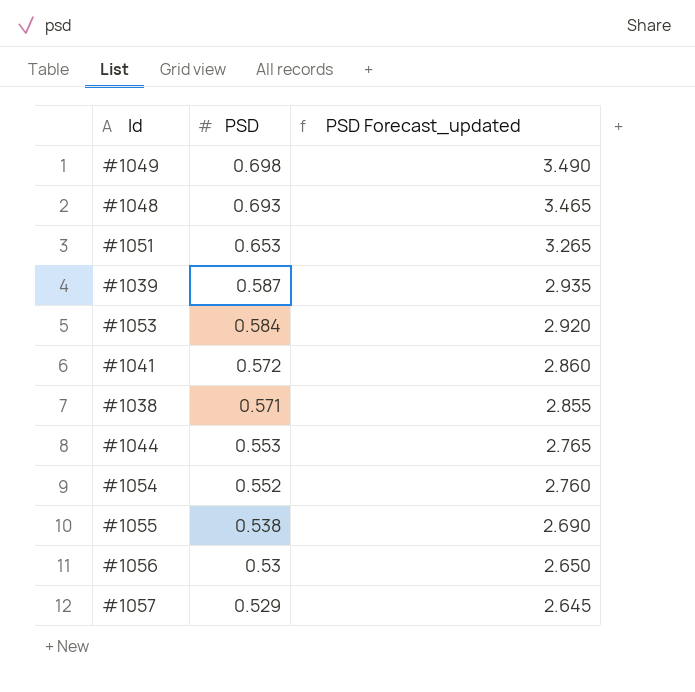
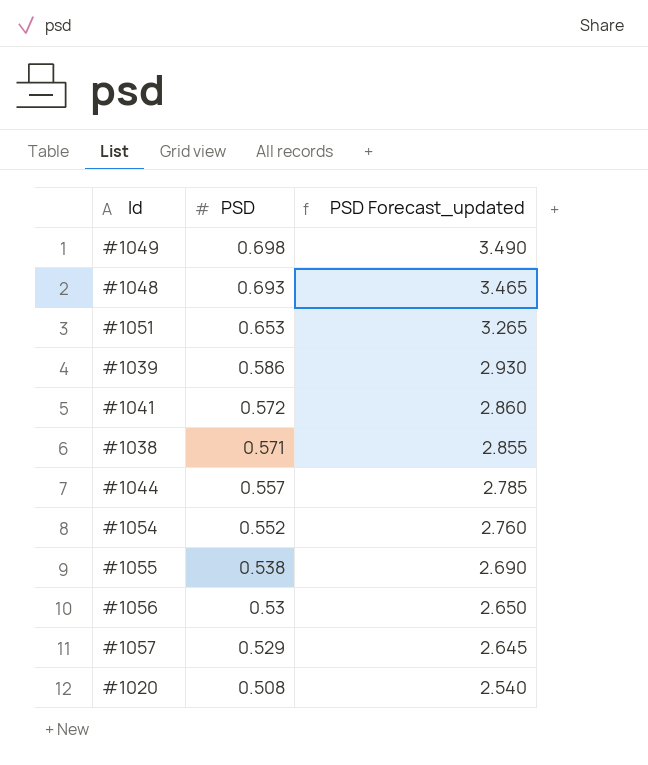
row #1053: 0.584 | 2.920 -> none
#1039 | PSD: 0.587 -> 0.586
#1039 | PSD Forecast_updated: 2.935 -> 2.930
#1044 | PSD: 0.553 -> 0.557
#1044 | PSD Forecast_updated: 2.765 -> 2.785
row #1020: none -> 0.508 | 2.540

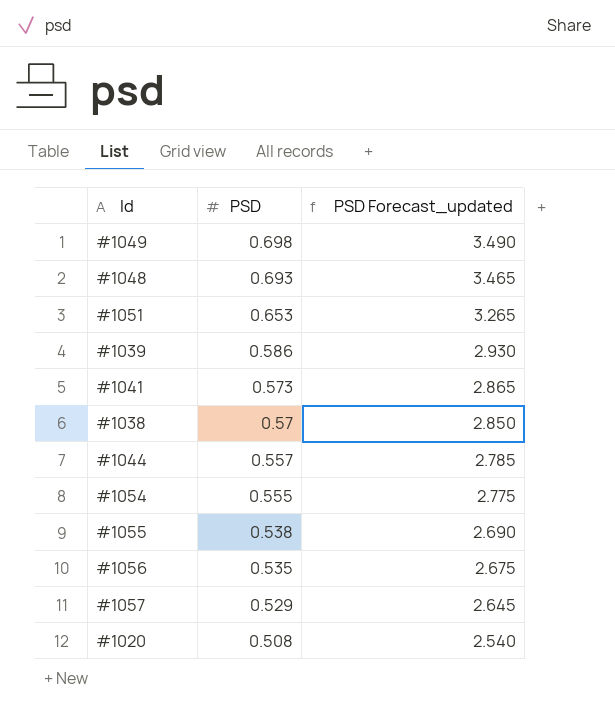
#1041 | PSD: 0.572 -> 0.573
#1041 | PSD Forecast_updated: 2.860 -> 2.865
#1038 | PSD: 0.571 -> 0.57
#1038 | PSD Forecast_updated: 2.855 -> 2.850
#1054 | PSD: 0.552 -> 0.555
#1054 | PSD Forecast_updated: 2.760 -> 2.775
#1056 | PSD: 0.53 -> 0.535
#1056 | PSD Forecast_updated: 2.650 -> 2.675

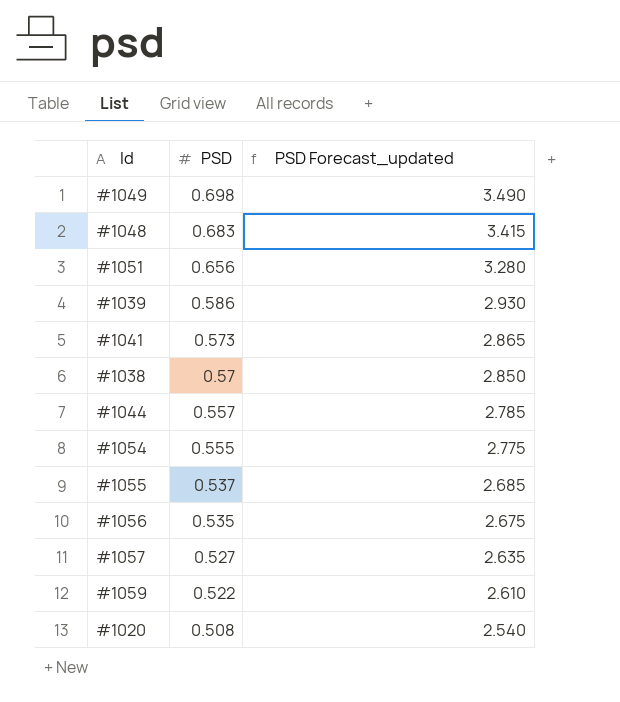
#1048 | PSD: 0.693 -> 0.683
#1048 | PSD Forecast_updated: 3.465 -> 3.415
#1051 | PSD: 0.653 -> 0.656
#1051 | PSD Forecast_updated: 3.265 -> 3.280
#1055 | PSD: 0.538 -> 0.537
#1055 | PSD Forecast_updated: 2.690 -> 2.685
#1057 | PSD: 0.529 -> 0.527
#1057 | PSD Forecast_updated: 2.645 -> 2.635
row #1059: none -> 0.522 | 2.610

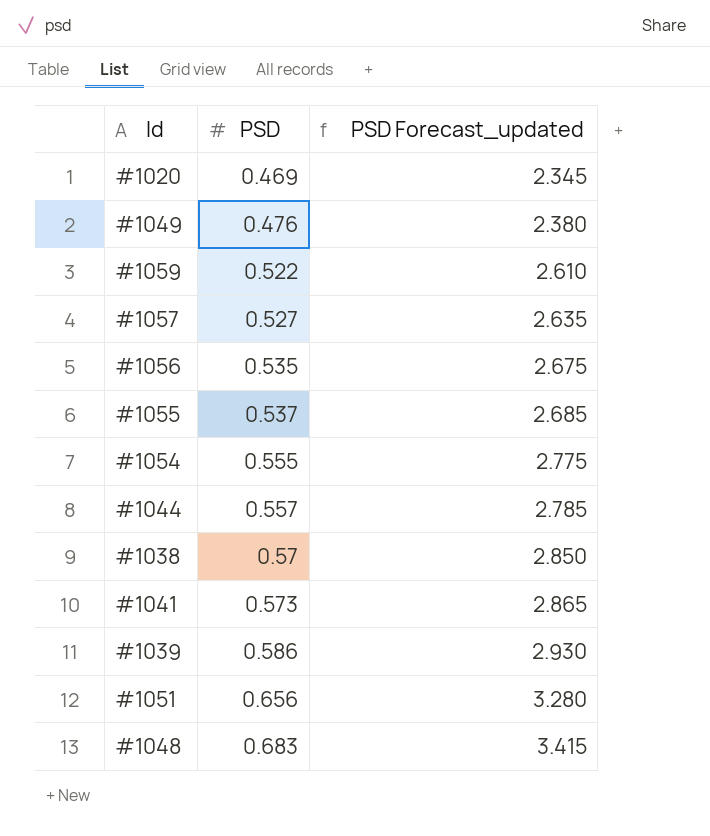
row order: PSD descending -> PSD ascending
#1020 | PSD: 0.508 -> 0.469
#1020 | PSD Forecast_updated: 2.540 -> 2.345
#1049 | PSD: 0.698 -> 0.476
#1049 | PSD Forecast_updated: 3.490 -> 2.380

